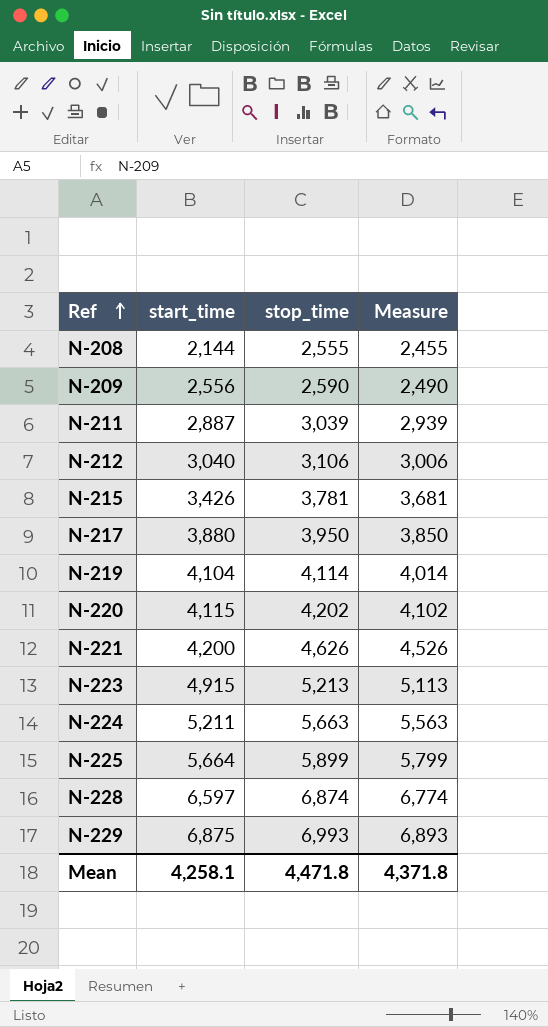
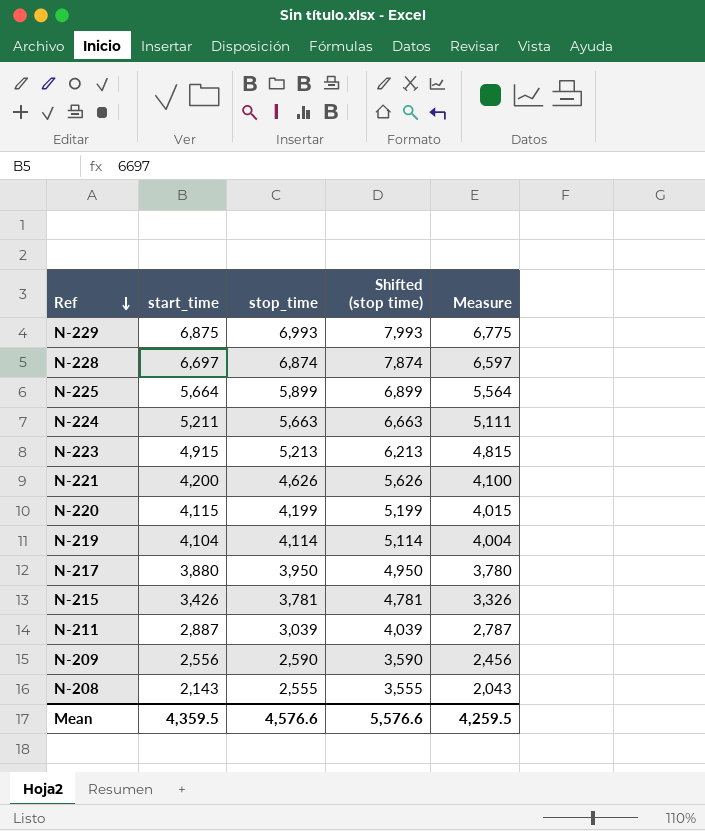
row order: Ref ascending -> Ref descending
column Shifted (stop time) | formula: none -> [stop_time] + 1000
column Measure | formula: [stop_time] - 100 -> [start_time] - 100
row N-212: 3,040 | 3,106 | 3,006 -> none
N-228 | start_time: 6,597 -> 6,697
N-220 | stop_time: 4,202 -> 4,199
N-208 | start_time: 2,144 -> 2,143
Mean | start_time: 4,258.1 -> 4,359.5
Mean | stop_time: 4,471.8 -> 4,576.6
Mean | Measure: 4,371.8 -> 4,259.5

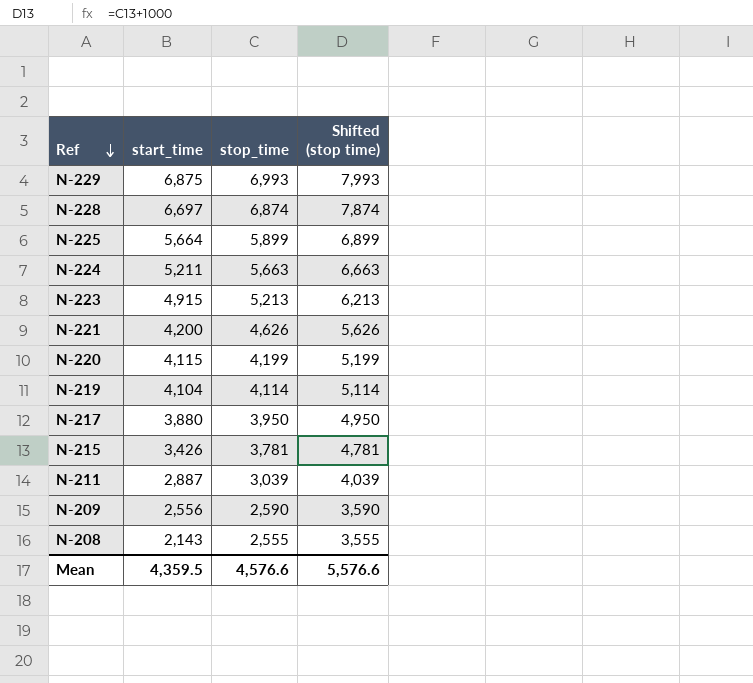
column Measure | formula: [start_time] - 100 -> none

